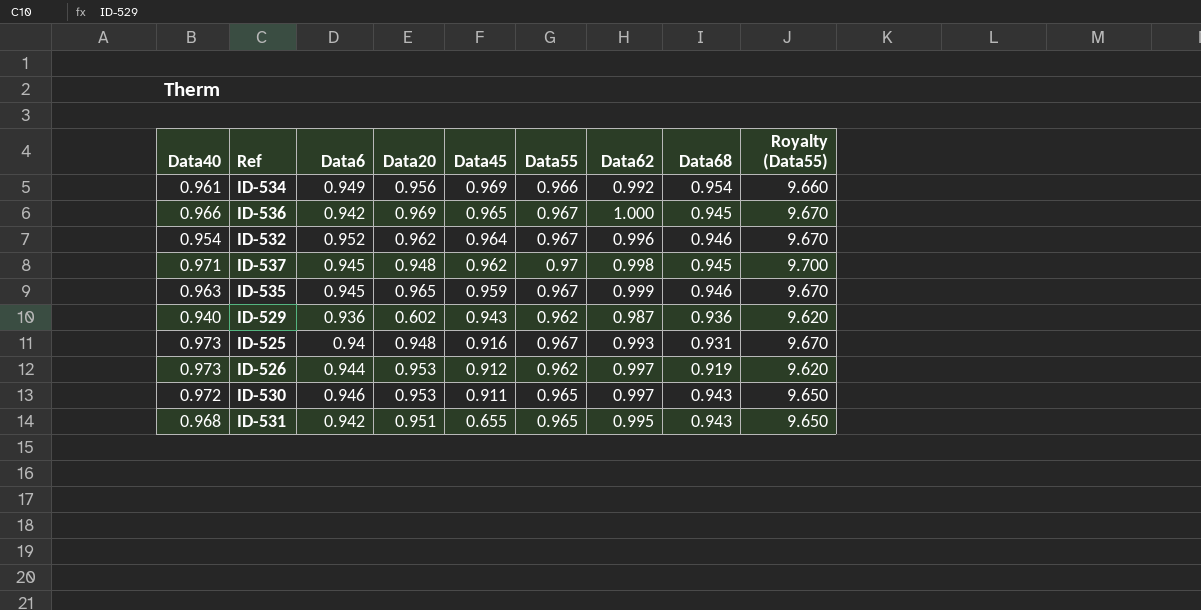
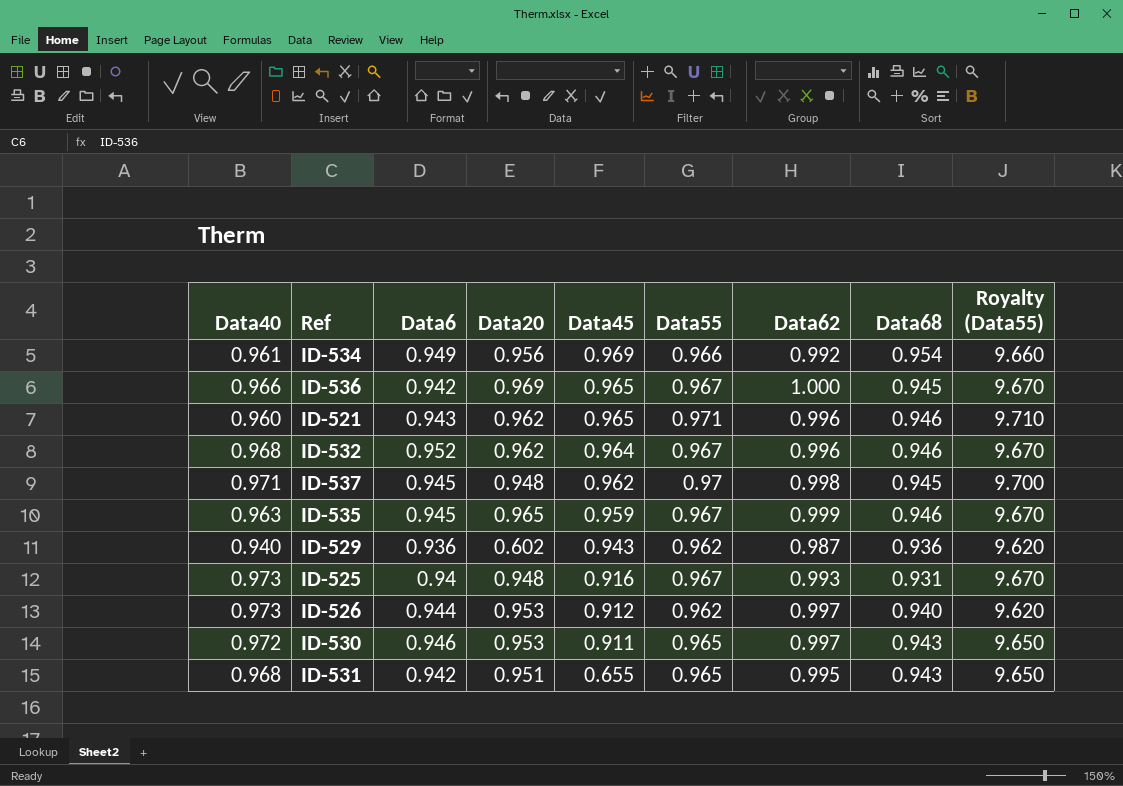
row ID-521: none -> 0.960 | 0.943 | 0.962 | 0.965 | 0.971 | 0.996 | 0.946 | 9.710
ID-532 | Data40: 0.954 -> 0.968
ID-526 | Data68: 0.919 -> 0.940

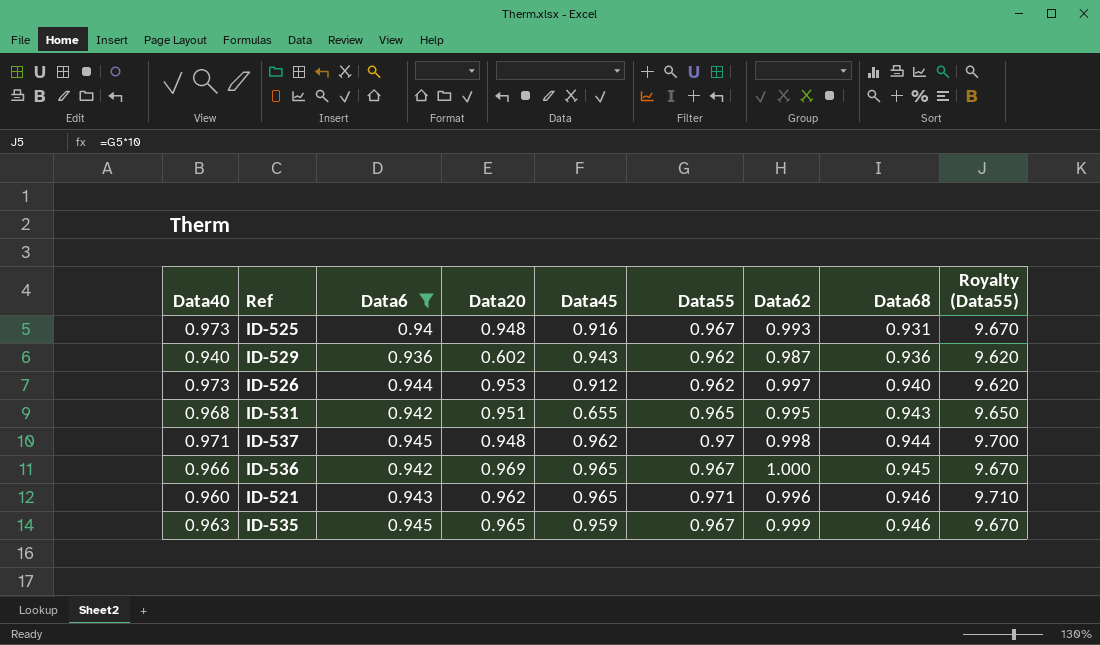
filter: none -> Data6 <= 0.945
row order: Data45 descending -> Data68 ascending
ID-537 | Data68: 0.945 -> 0.944

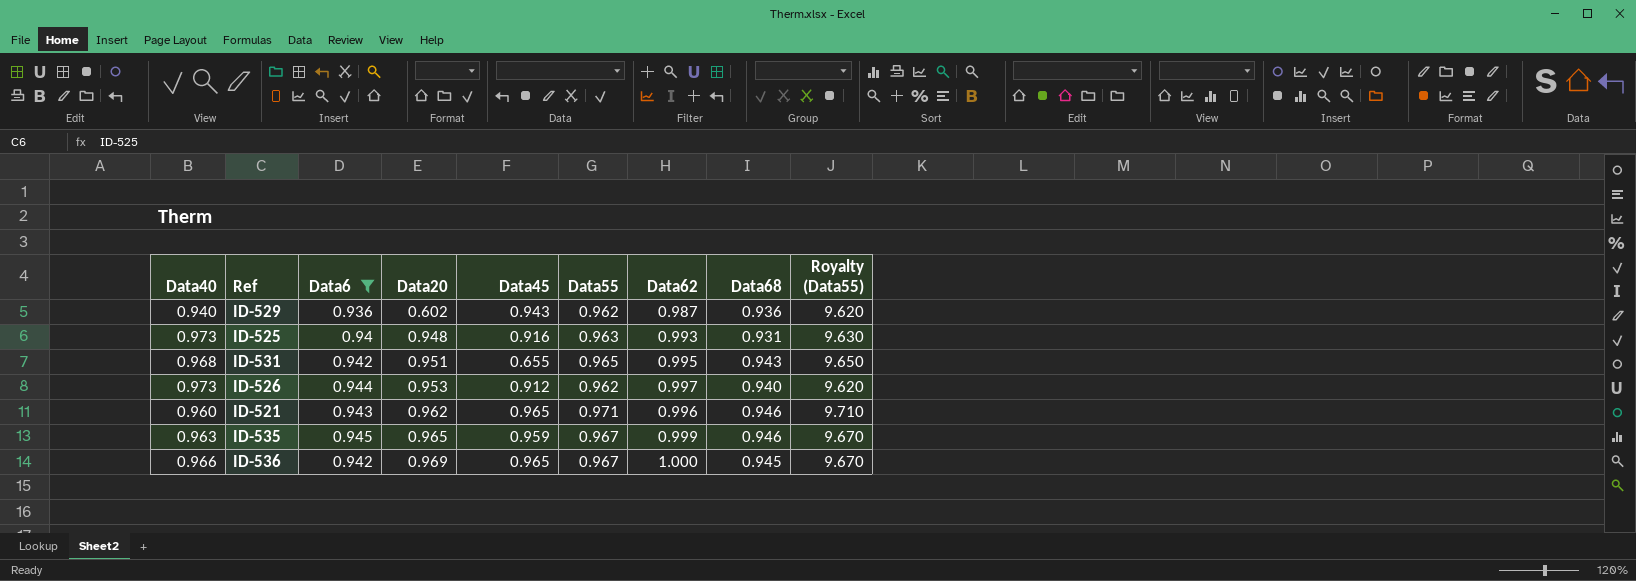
row order: Data68 ascending -> Data20 ascending
row ID-537: 0.971 | 0.945 | 0.948 | 0.962 | 0.97 | 0.998 | 0.944 | 9.700 -> none
ID-525 | Data55: 0.967 -> 0.963
ID-525 | Royalty (Data55): 9.670 -> 9.630

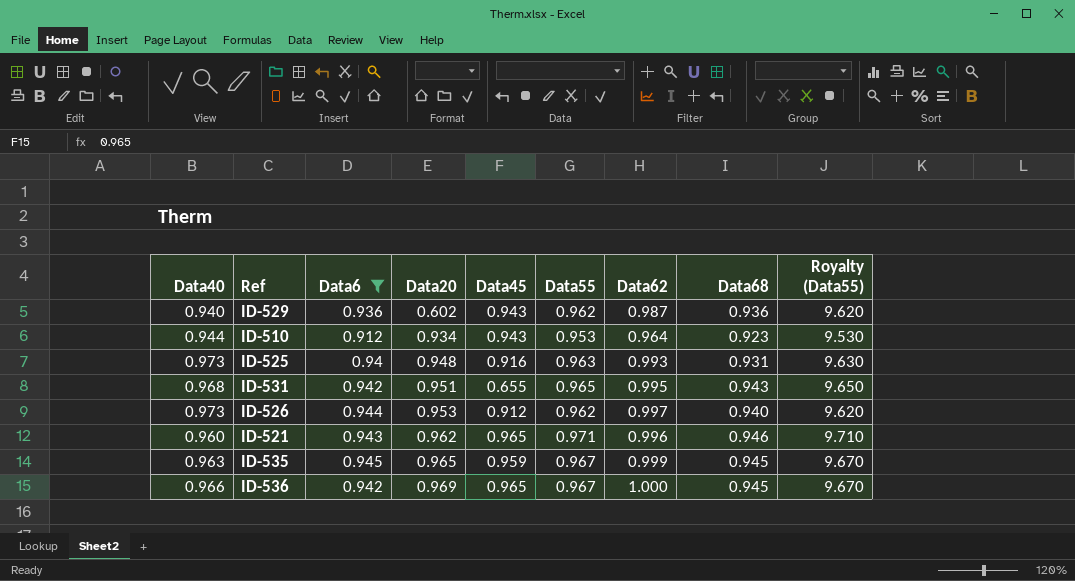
row ID-510: none -> 0.944 | 0.912 | 0.934 | 0.943 | 0.953 | 0.964 | 0.923 | 9.530
ID-535 | Data68: 0.946 -> 0.945

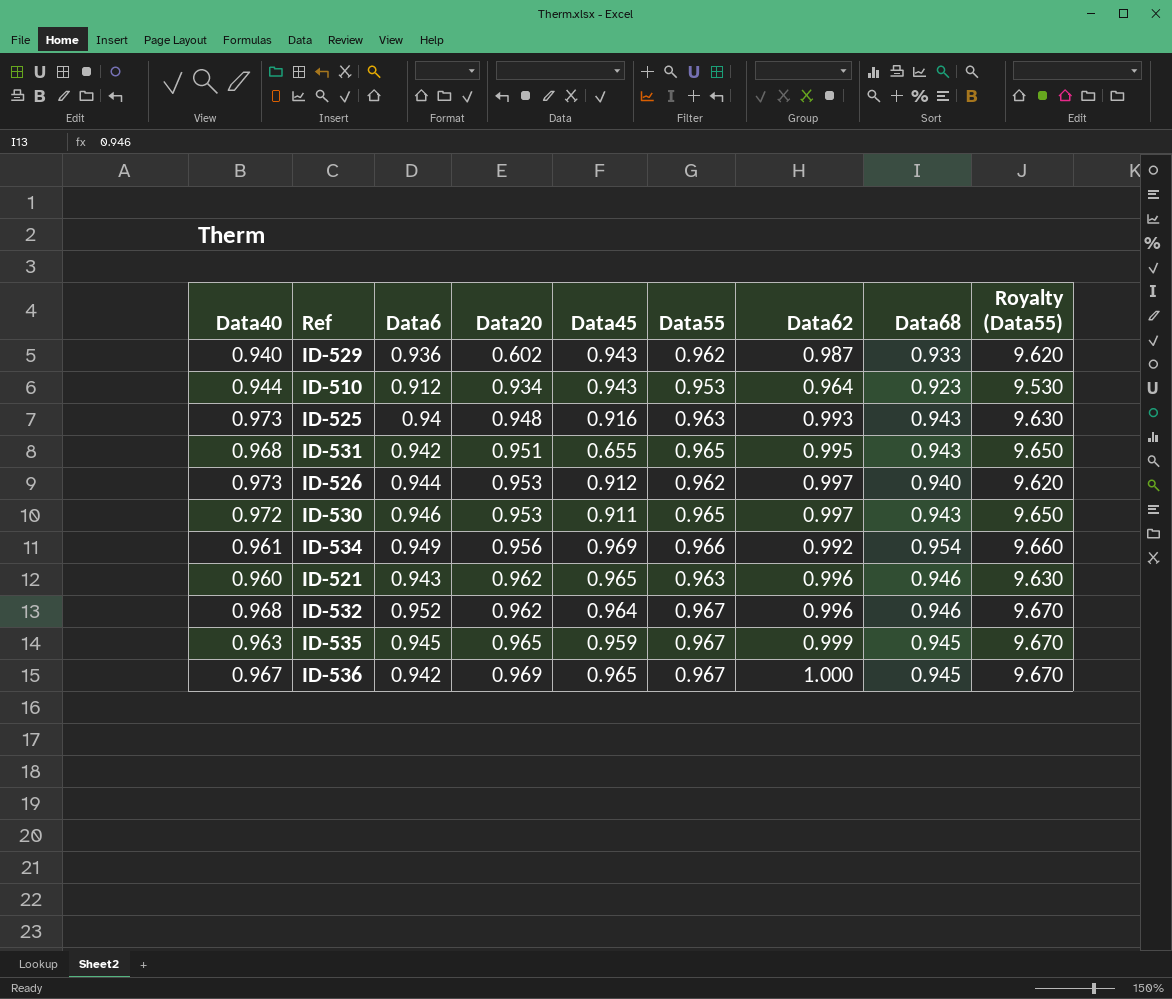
filter: Data6 <= 0.945 -> none
ID-529 | Data68: 0.936 -> 0.933
ID-525 | Data68: 0.931 -> 0.943
ID-521 | Data55: 0.971 -> 0.963
ID-521 | Royalty (Data55): 9.710 -> 9.630
ID-536 | Data40: 0.966 -> 0.967

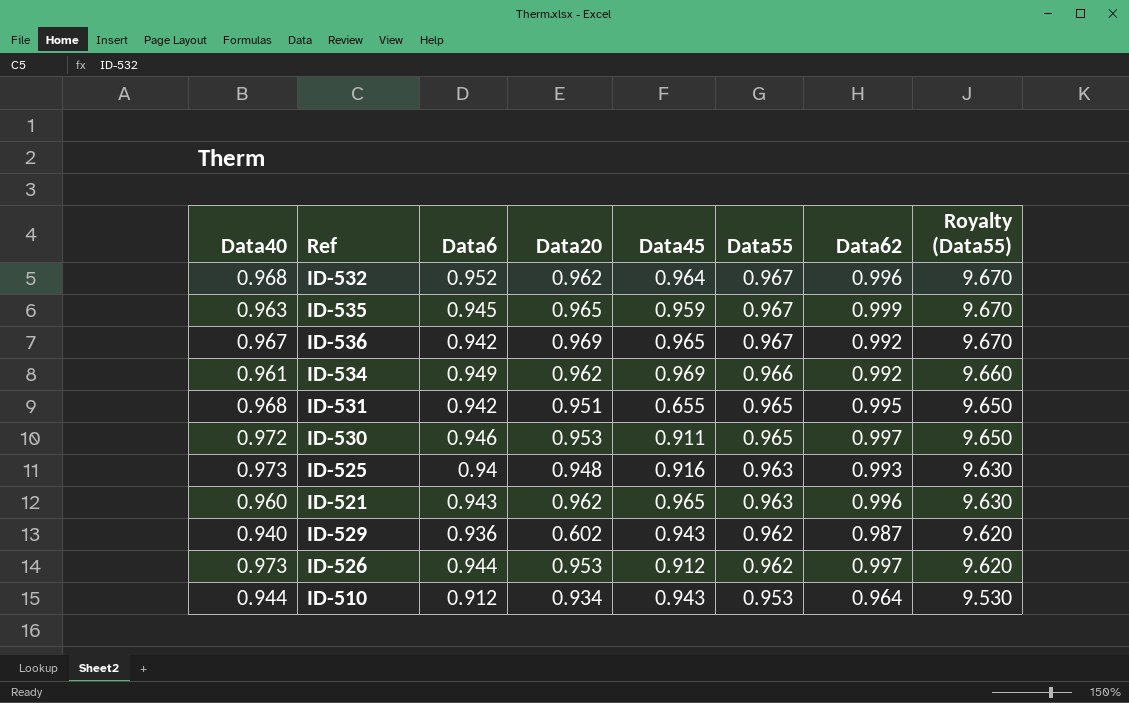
row order: Data20 ascending -> Data55 descending
column Data68 | position: 8 -> none
ID-536 | Data62: 1.000 -> 0.992
ID-534 | Data20: 0.956 -> 0.962

